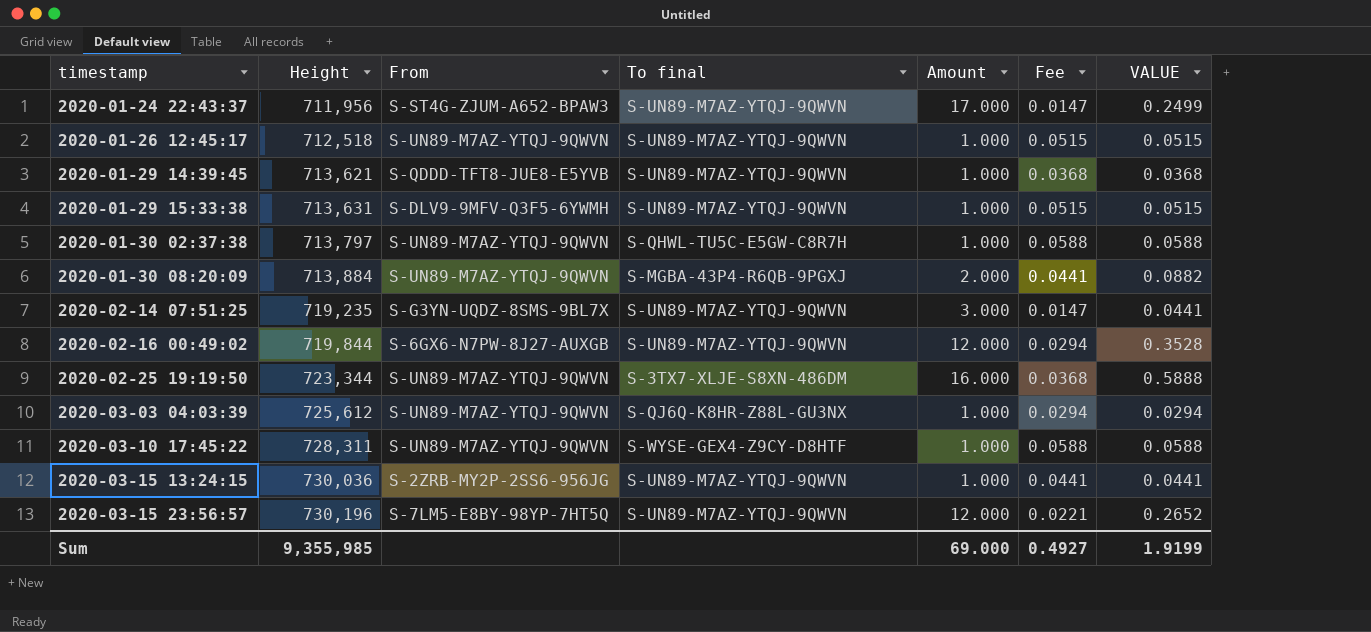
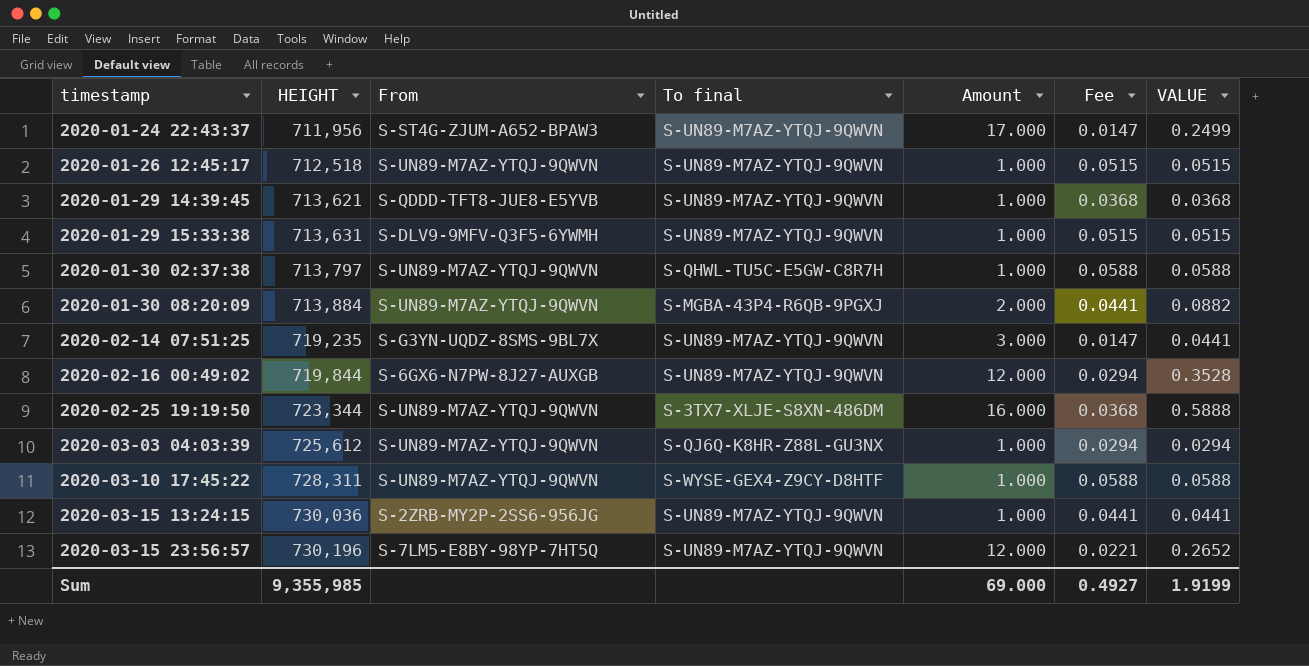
column name: Height -> HEIGHT

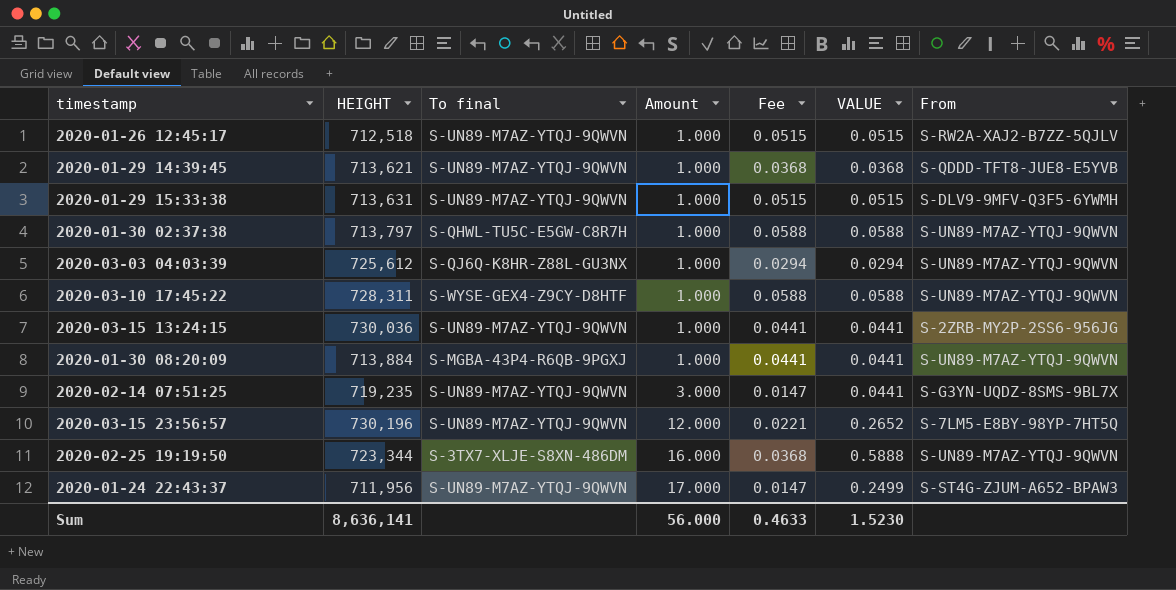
row order: timestamp ascending -> Amount ascending
column From | position: 3 -> 7
row 2020-02-16 00:49:02: 719,844 | S-6GX6-N7PW-8J27-AUXGB | S-UN89-M7AZ-YTQJ-9QWVN | 12.000 | 0.0294 | 0.3528 -> none
2020-01-26 12:45:17 | From: S-UN89-M7AZ-YTQJ-9QWVN -> S-RW2A-XAJ2-B7ZZ-5QJLV
2020-01-30 08:20:09 | Amount: 2.000 -> 1.000
2020-01-30 08:20:09 | VALUE: 0.0882 -> 0.0441
Sum | HEIGHT: 9,355,985 -> 8,636,141
Sum | Amount: 69.000 -> 56.000
Sum | Fee: 0.4927 -> 0.4633
Sum | VALUE: 1.9199 -> 1.5230

